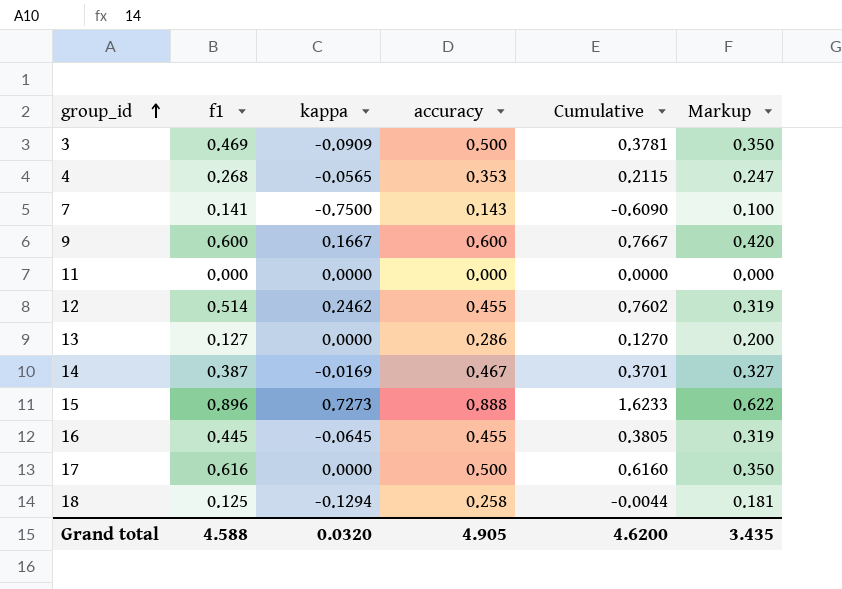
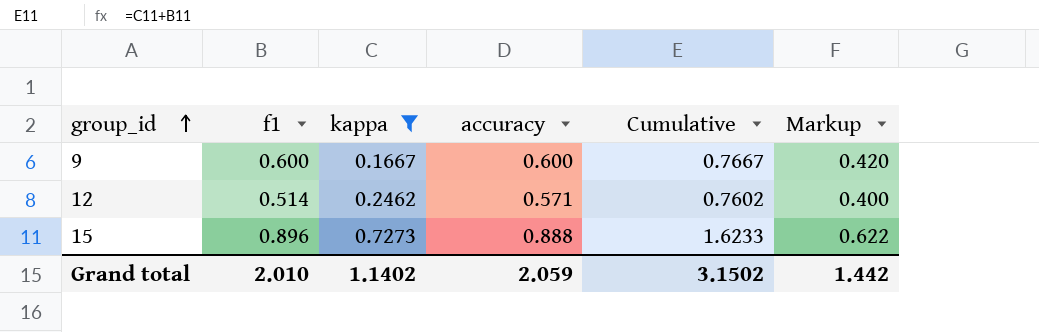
filter: none -> kappa >= 0.1667
12 | accuracy: 0.455 -> 0.571
12 | Markup: 0.319 -> 0.400
Grand total | f1: 4.588 -> 2.010
Grand total | kappa: 0.0320 -> 1.1402
Grand total | accuracy: 4.905 -> 2.059
Grand total | Cumulative: 4.6200 -> 3.1502
Grand total | Markup: 3.435 -> 1.442

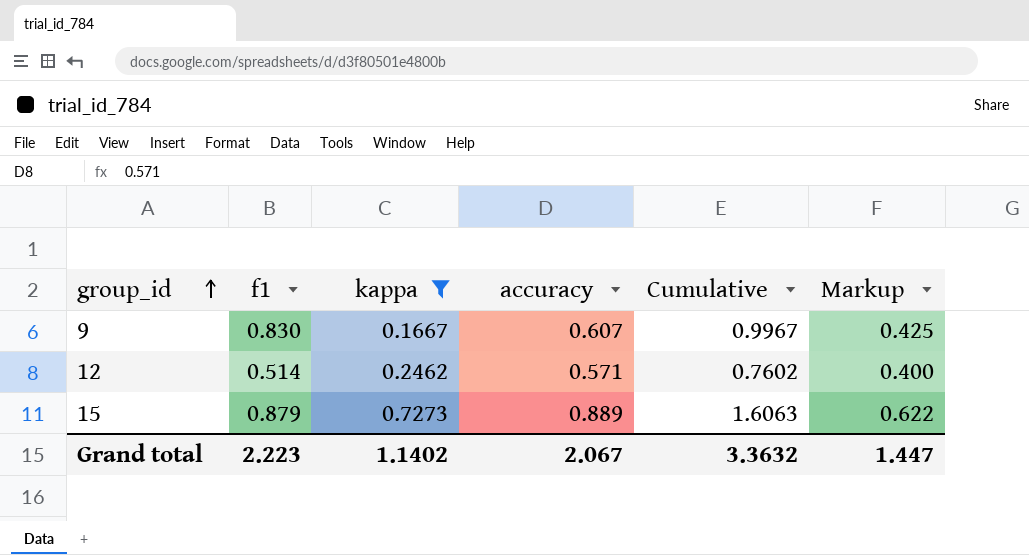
9 | f1: 0.600 -> 0.830
9 | accuracy: 0.600 -> 0.607
9 | Cumulative: 0.7667 -> 0.9967
9 | Markup: 0.420 -> 0.425
15 | f1: 0.896 -> 0.879
15 | accuracy: 0.888 -> 0.889
15 | Cumulative: 1.6233 -> 1.6063
Grand total | f1: 2.010 -> 2.223
Grand total | accuracy: 2.059 -> 2.067
Grand total | Cumulative: 3.1502 -> 3.3632
Grand total | Markup: 1.442 -> 1.447

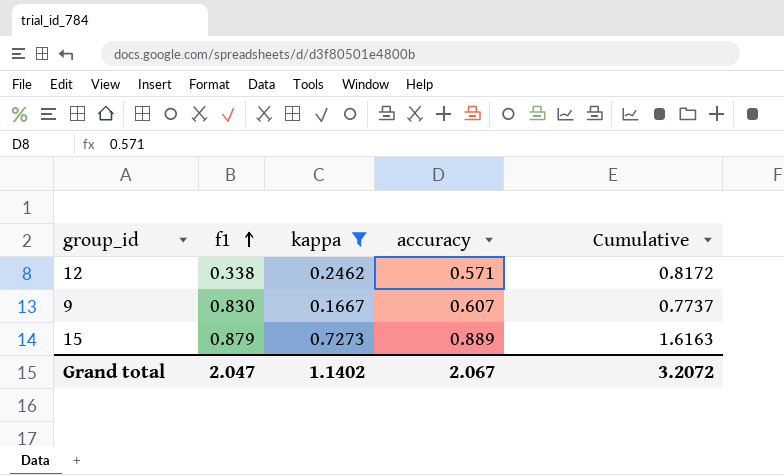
row order: group_id ascending -> f1 ascending
column Markup | formula: [accuracy] * 0.7 -> none
column Cumulative | formula: [f1] + [kappa] -> [kappa] + [accuracy]
12 | f1: 0.514 -> 0.338
Grand total | f1: 2.223 -> 2.047
Grand total | Cumulative: 3.3632 -> 3.2072

